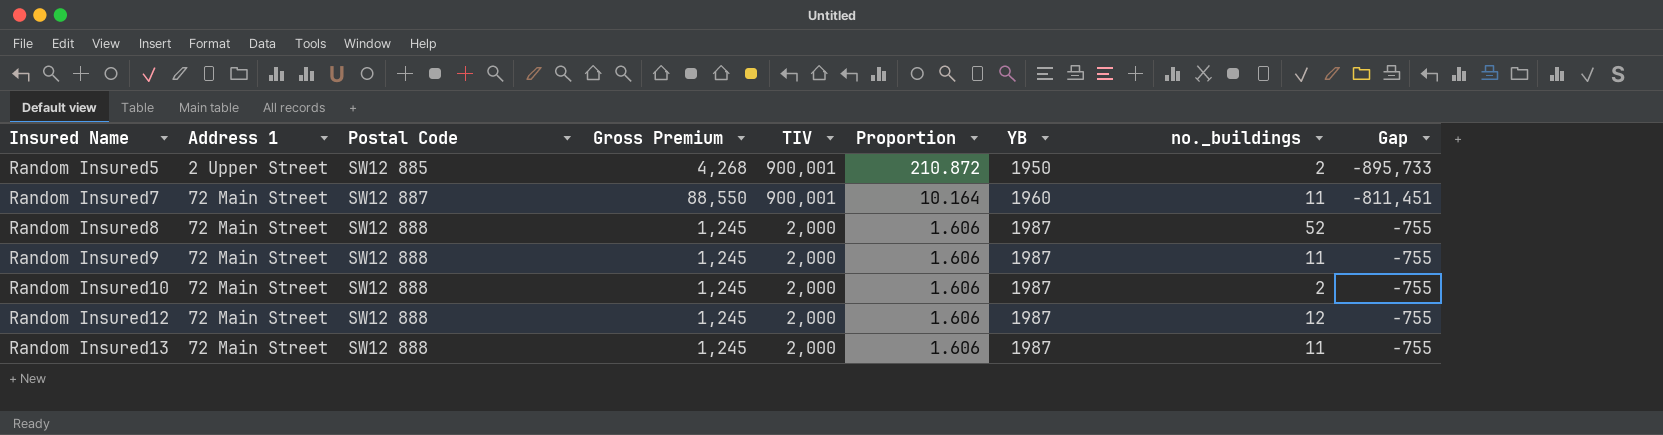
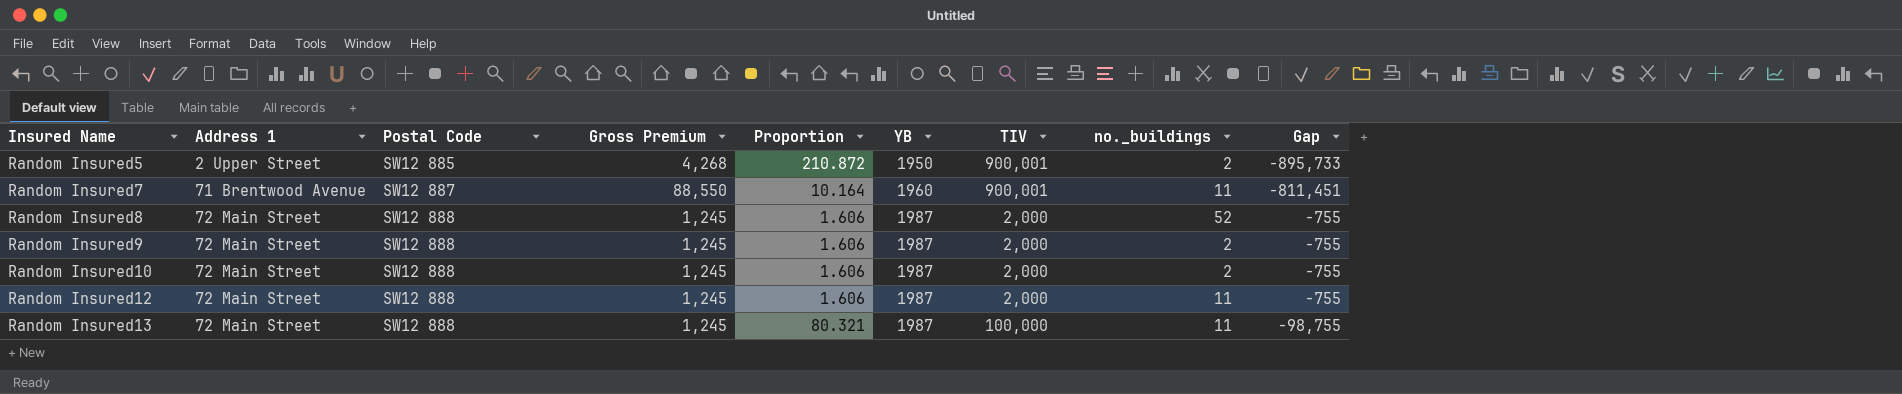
column TIV | position: 5 -> 7
Random Insured7 | Address 1: 72 Main Street -> 71 Brentwood Avenue
Random Insured9 | no._buildings: 11 -> 2
Random Insured12 | no._buildings: 12 -> 11
Random Insured13 | Proportion: 1.606 -> 80.321
Random Insured13 | TIV: 2,000 -> 100,000
Random Insured13 | Gap: -755 -> -98,755

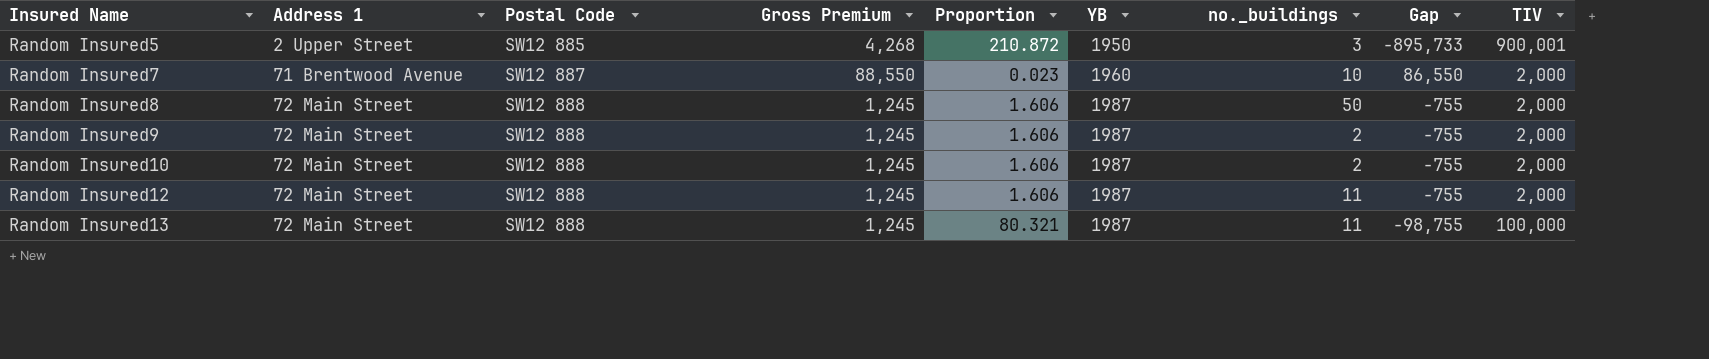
column TIV | position: 7 -> 9
Random Insured5 | no._buildings: 2 -> 3
Random Insured7 | Proportion: 10.164 -> 0.023
Random Insured7 | no._buildings: 11 -> 10
Random Insured7 | Gap: -811,451 -> 86,550
Random Insured7 | TIV: 900,001 -> 2,000
Random Insured8 | no._buildings: 52 -> 50

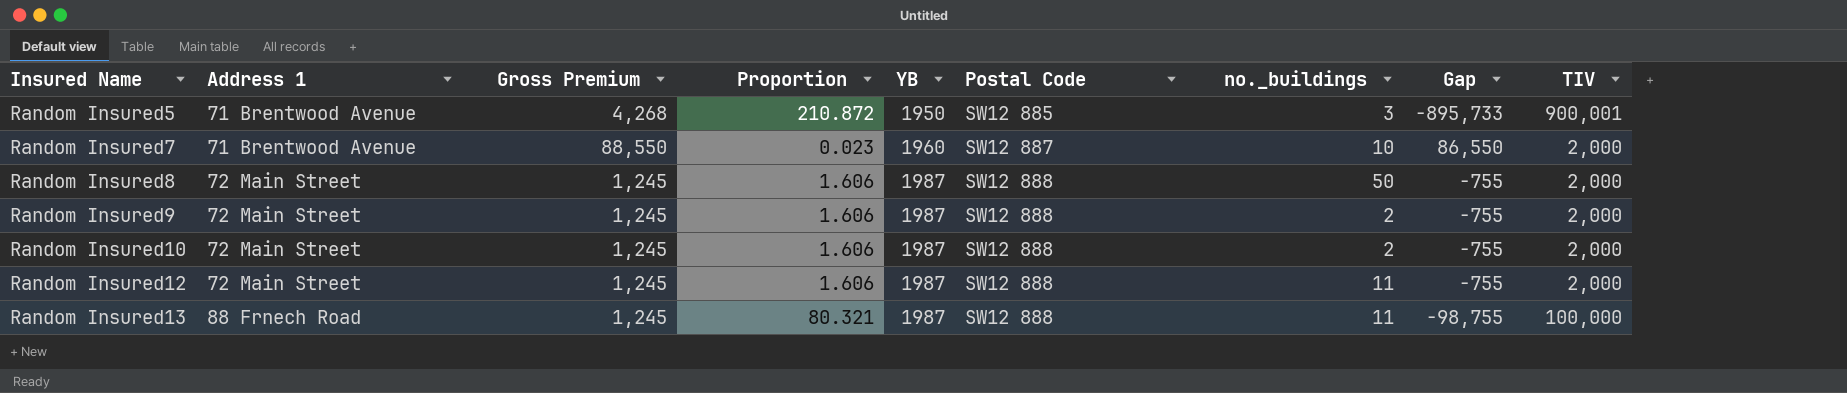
column Postal Code | position: 3 -> 6
Random Insured5 | Address 1: 2 Upper Street -> 71 Brentwood Avenue
Random Insured13 | Address 1: 72 Main Street -> 88 Frnech Road

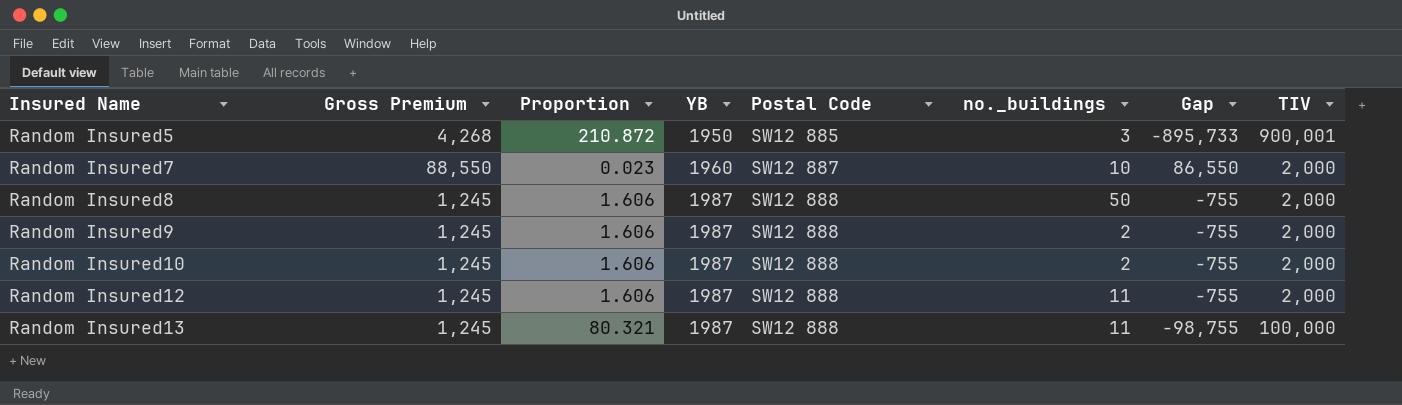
column Address 1 | position: 2 -> none

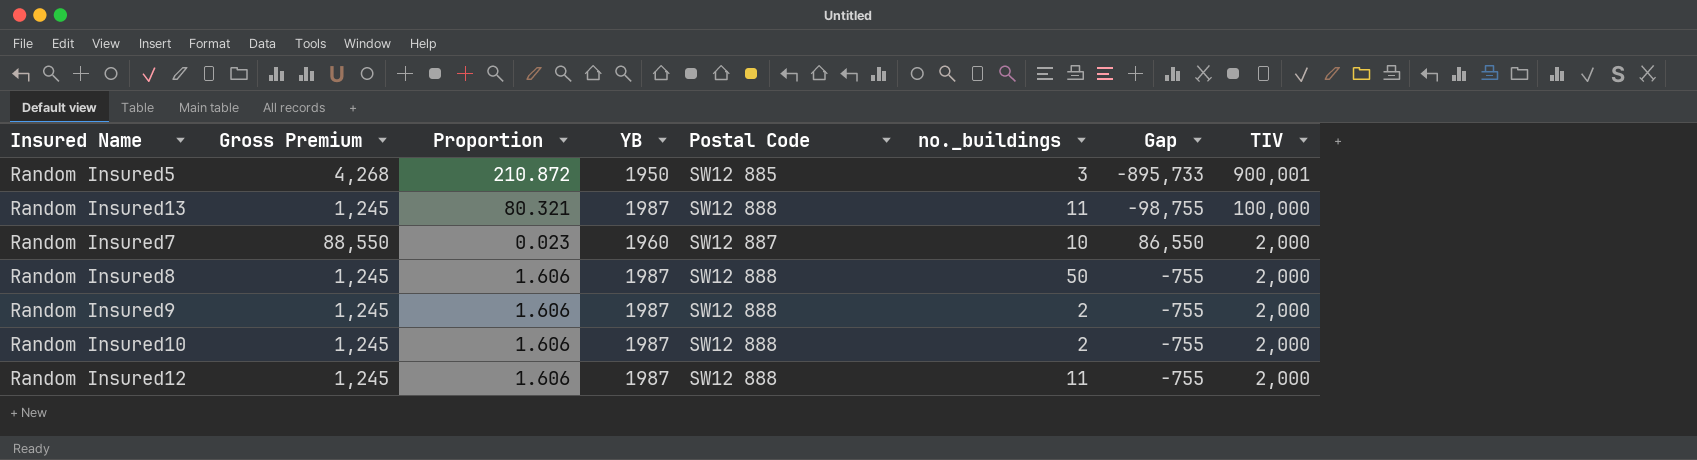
row order: Insured Name ascending -> TIV descending

